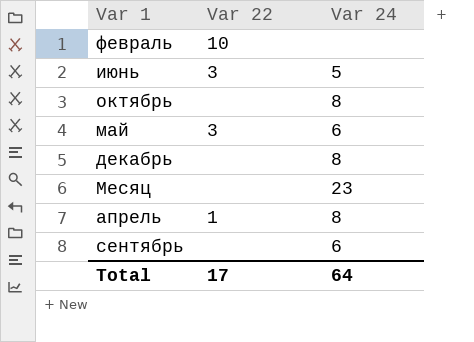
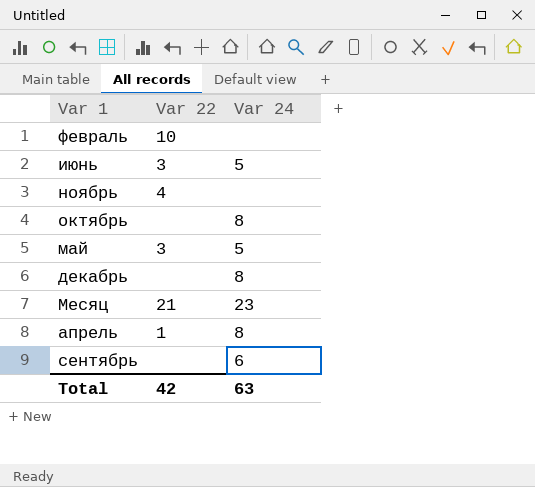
row ноябрь: none -> 4 | none
май | Var 24: 6 -> 5
Месяц | Var 22: none -> 21
Total | Var 22: 17 -> 42
Total | Var 24: 64 -> 63

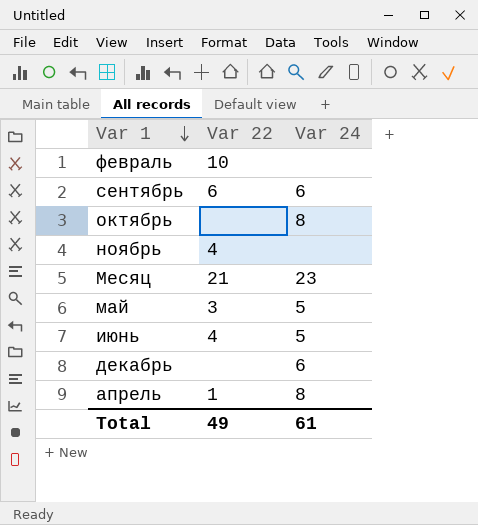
row order: none -> Var 1 descending
сентябрь | Var 22: none -> 6
июнь | Var 22: 3 -> 4
декабрь | Var 24: 8 -> 6
Total | Var 22: 42 -> 49
Total | Var 24: 63 -> 61

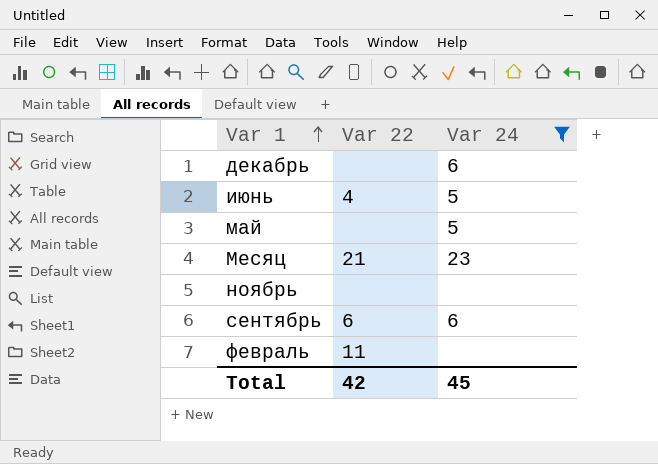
filter: none -> Var 24 != 8
row order: Var 1 descending -> Var 1 ascending
май | Var 22: 3 -> none
ноябрь | Var 22: 4 -> none
февраль | Var 22: 10 -> 11
Total | Var 22: 49 -> 42
Total | Var 24: 61 -> 45

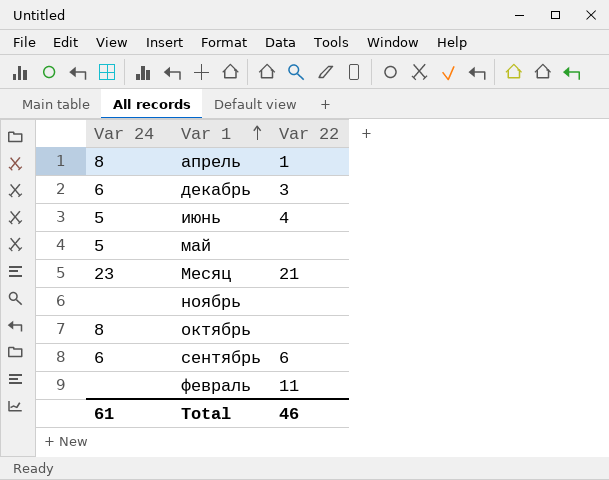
filter: Var 24 != 8 -> none
column Var 24 | position: 3 -> 1
декабрь | Var 22: none -> 3
Total | Var 24: 45 -> 61
Total | Var 22: 42 -> 46

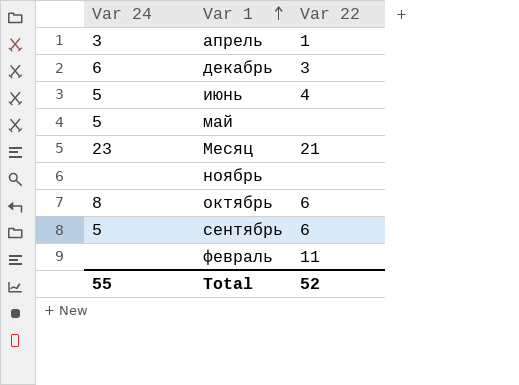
апрель | Var 24: 8 -> 3
октябрь | Var 22: none -> 6
сентябрь | Var 24: 6 -> 5
Total | Var 24: 61 -> 55
Total | Var 22: 46 -> 52

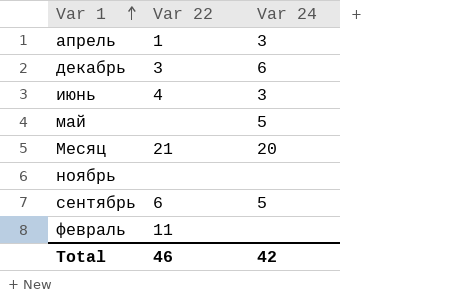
column Var 24 | position: 1 -> 3
row октябрь: 8 | 6 -> none
июнь | Var 24: 5 -> 3
Месяц | Var 24: 23 -> 20
Total | Var 22: 52 -> 46
Total | Var 24: 55 -> 42

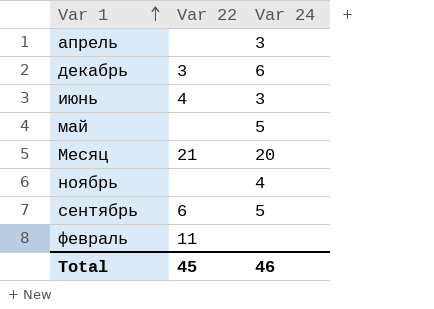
апрель | Var 22: 1 -> none
ноябрь | Var 24: none -> 4
Total | Var 22: 46 -> 45
Total | Var 24: 42 -> 46

